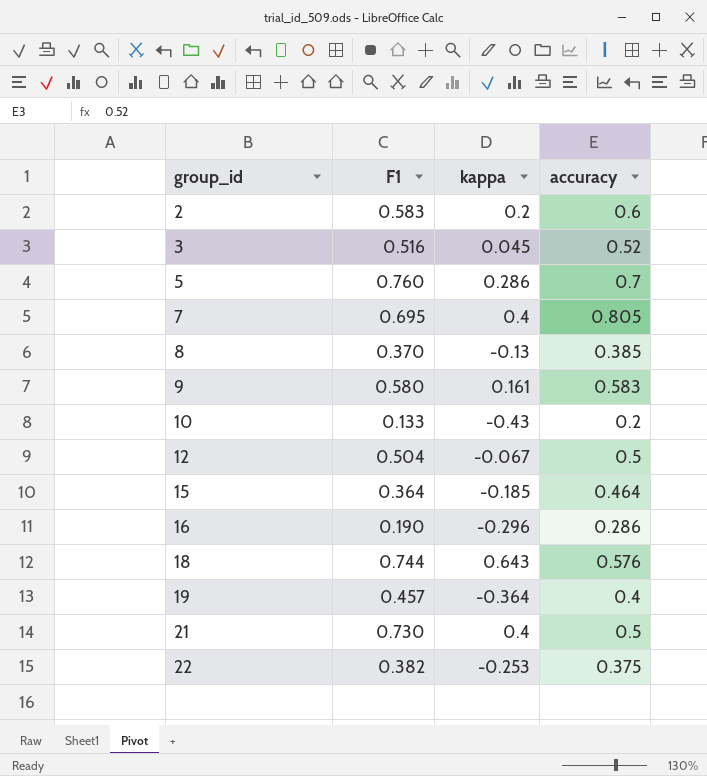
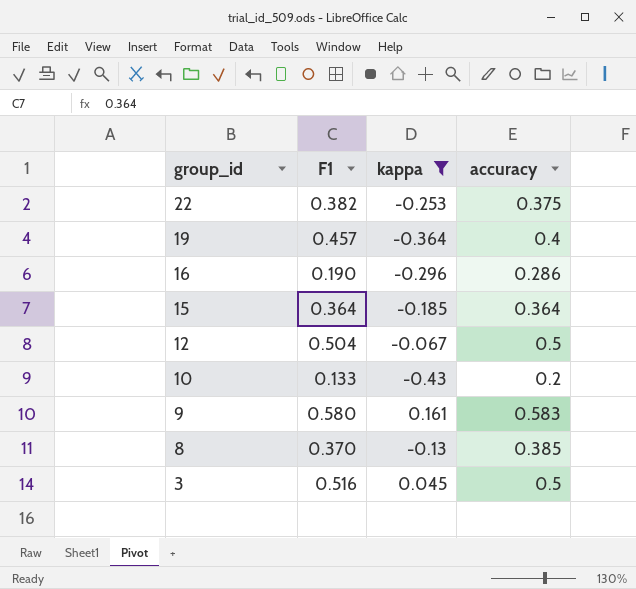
filter: none -> kappa <= 0.161
row order: group_id ascending -> group_id descending
15 | accuracy: 0.464 -> 0.364
3 | accuracy: 0.52 -> 0.5

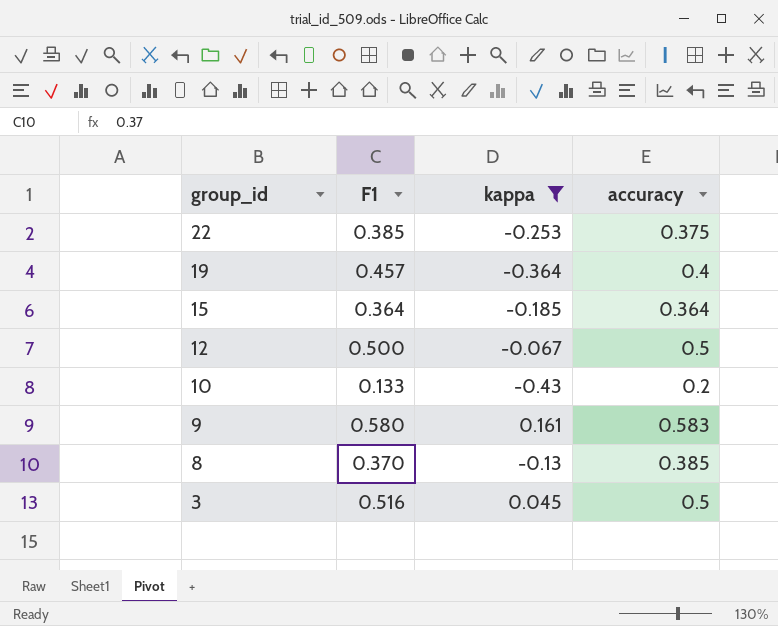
row 16: 0.190 | -0.296 | 0.286 -> none
22 | F1: 0.382 -> 0.385
12 | F1: 0.504 -> 0.500

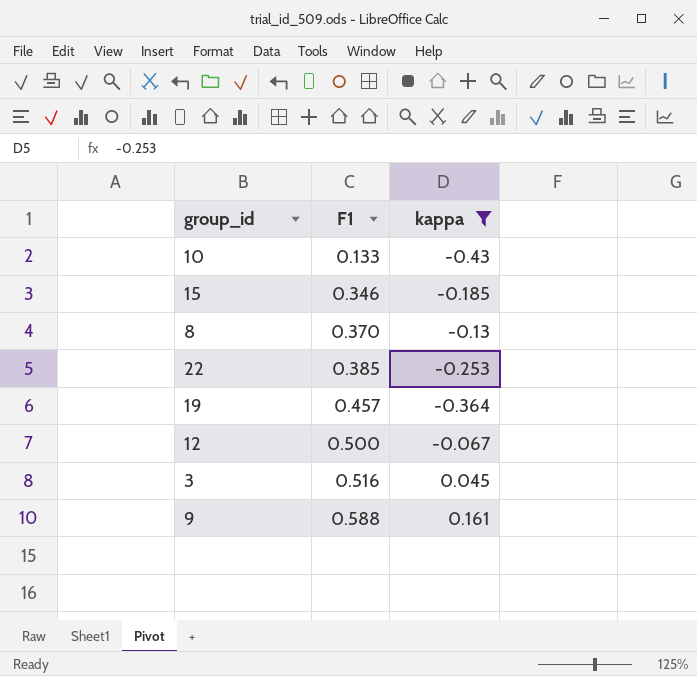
row order: group_id descending -> F1 ascending
column accuracy | position: 4 -> none
15 | F1: 0.364 -> 0.346
9 | F1: 0.580 -> 0.588

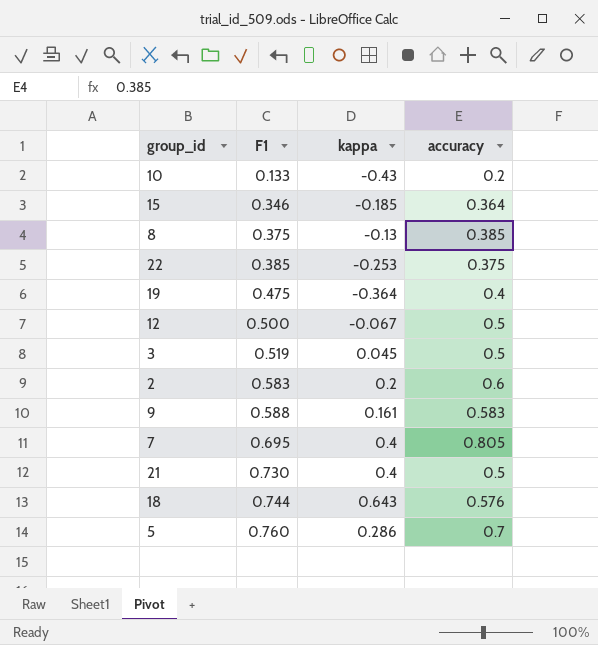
filter: kappa <= 0.161 -> none
column accuracy | position: none -> 4
8 | F1: 0.370 -> 0.375
19 | F1: 0.457 -> 0.475
3 | F1: 0.516 -> 0.519

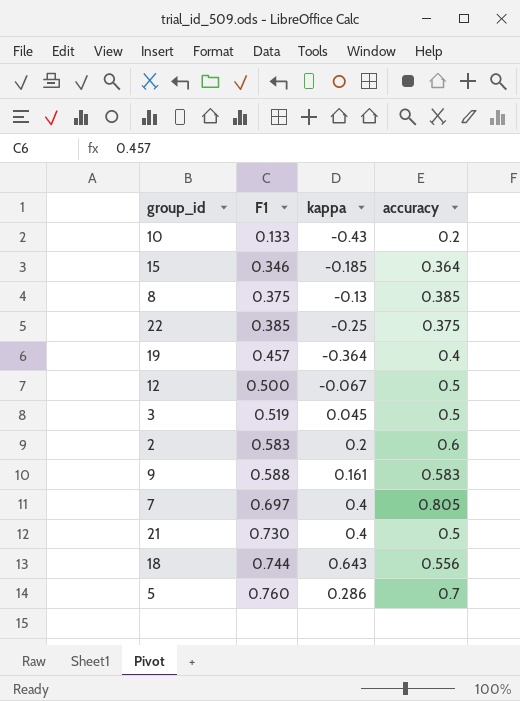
22 | kappa: -0.253 -> -0.25
19 | F1: 0.475 -> 0.457
7 | F1: 0.695 -> 0.697
18 | accuracy: 0.576 -> 0.556

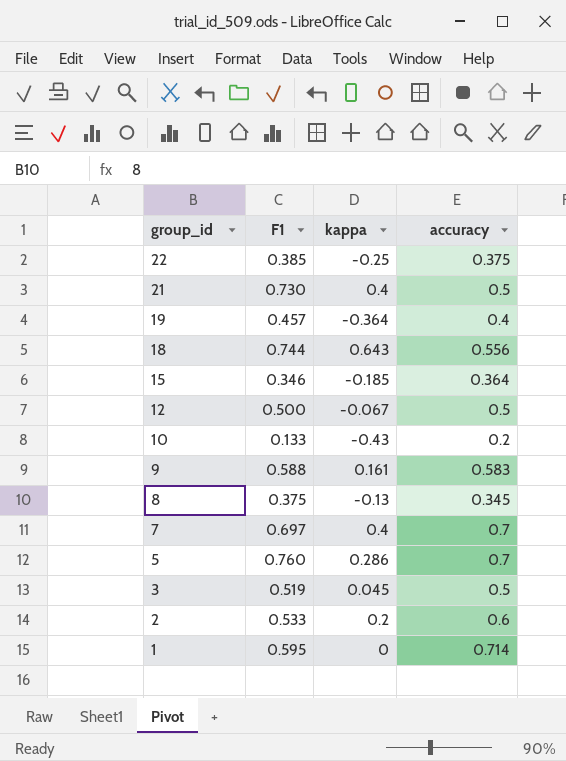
row order: F1 ascending -> group_id descending
8 | accuracy: 0.385 -> 0.345
7 | accuracy: 0.805 -> 0.7
2 | F1: 0.583 -> 0.533
row 1: none -> 0.595 | 0 | 0.714

